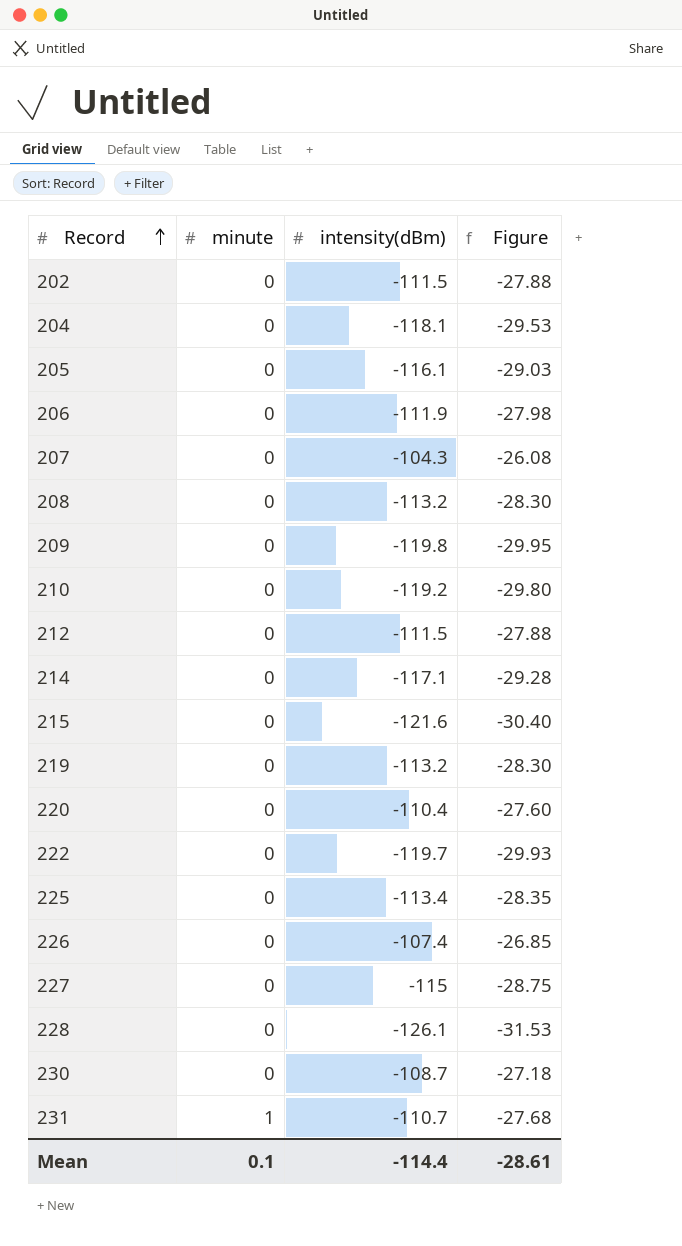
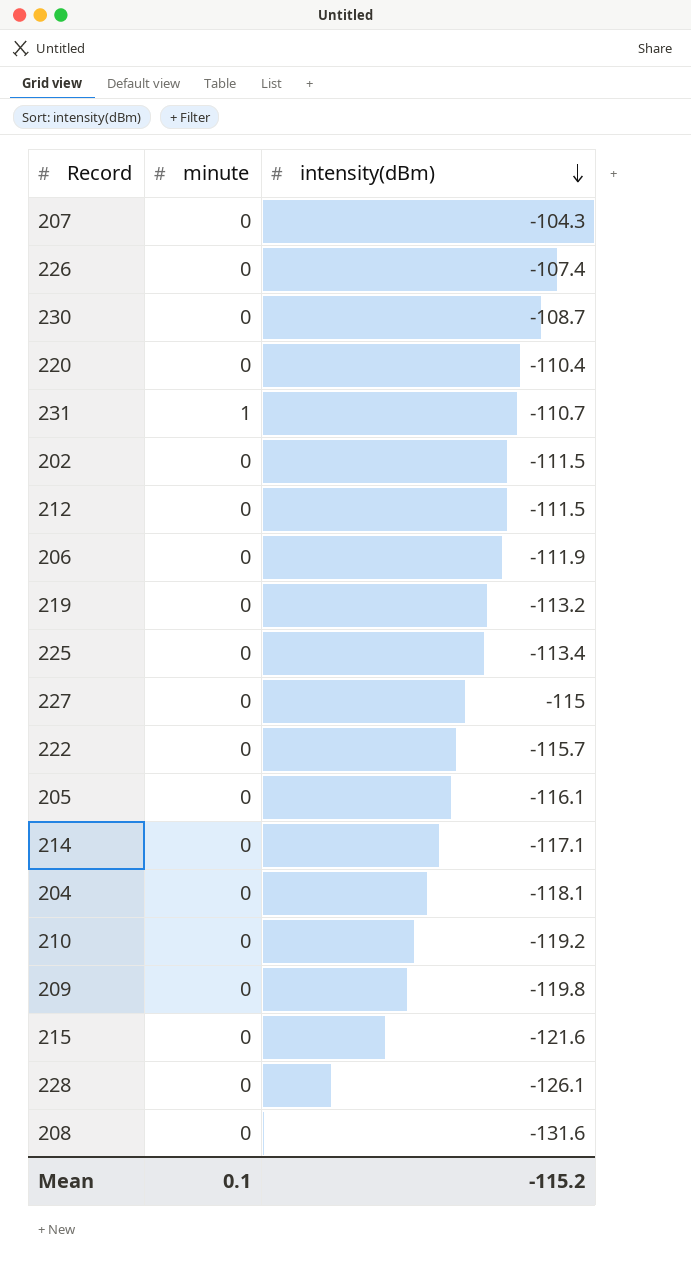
row order: Record ascending -> intensity(dBm) descending
column Figure | formula: [intensity(dBm)] * 0.25 -> none
222 | intensity(dBm): -119.7 -> -115.7
208 | intensity(dBm): -113.2 -> -131.6
Mean | intensity(dBm): -114.4 -> -115.2

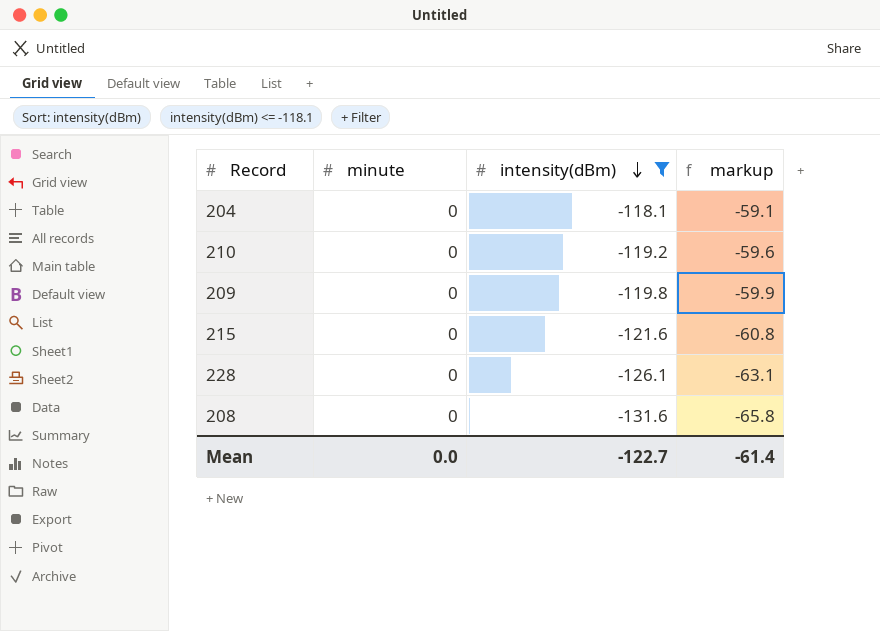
filter: none -> intensity(dBm) <= -118.1
column markup | formula: none -> [intensity(dBm)] * 0.5
Mean | minute: 0.1 -> 0.0
Mean | intensity(dBm): -115.2 -> -122.7

